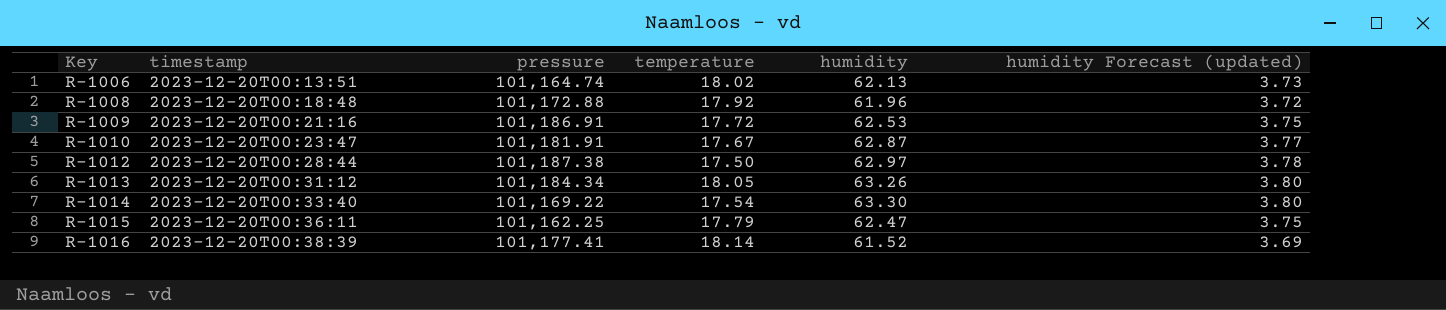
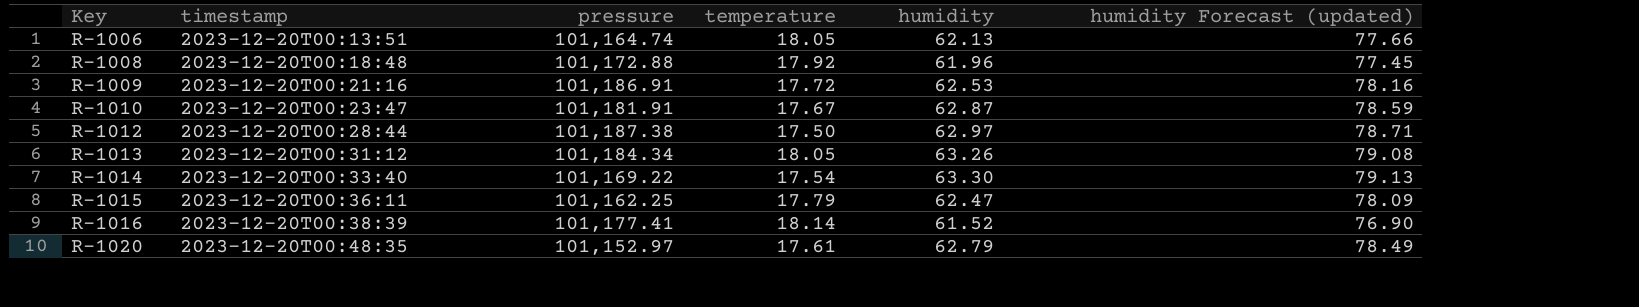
column humidity Forecast (updated) | formula: [humidity] * 0.06 -> [humidity] * 1.25
R-1006 | temperature: 18.02 -> 18.05
row R-1020: none -> 2023-12-20T00:48:35 | 101,152.97 | 17.61 | 62.79 | 78.49

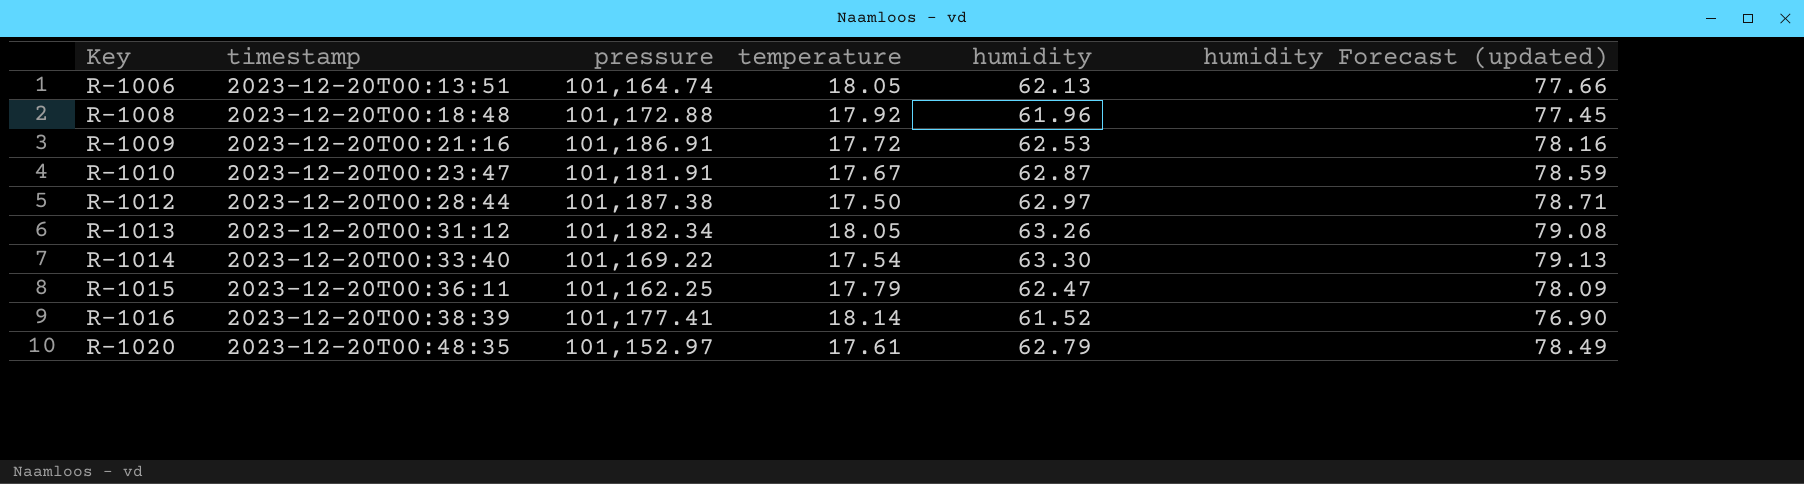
R-1013 | pressure: 101,184.34 -> 101,182.34

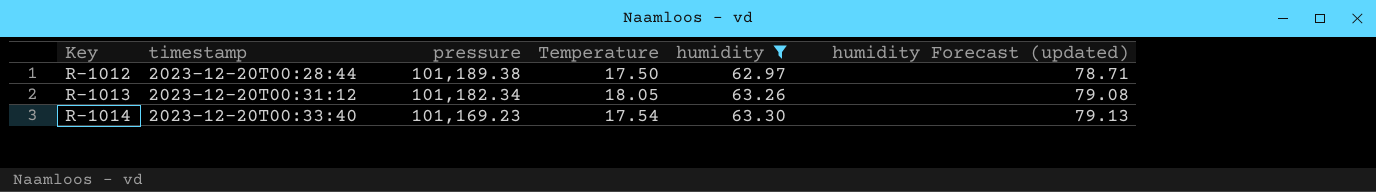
filter: none -> humidity >= 62.97
column name: temperature -> Temperature
R-1012 | pressure: 101,187.38 -> 101,189.38
R-1014 | pressure: 101,169.22 -> 101,169.23

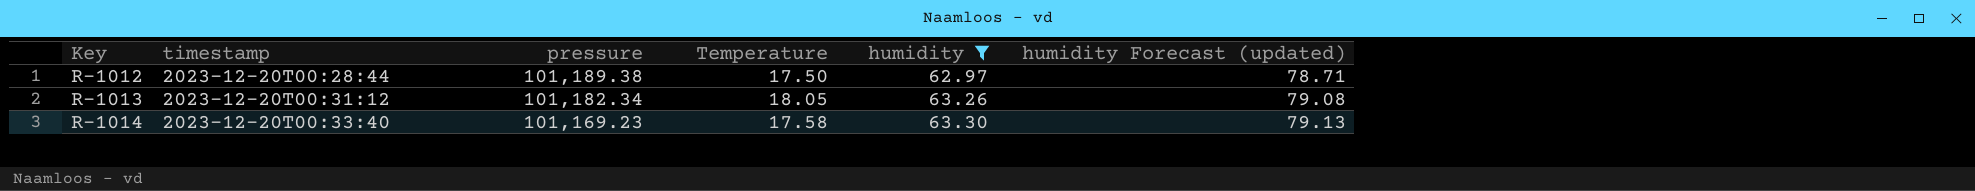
R-1014 | Temperature: 17.54 -> 17.58

